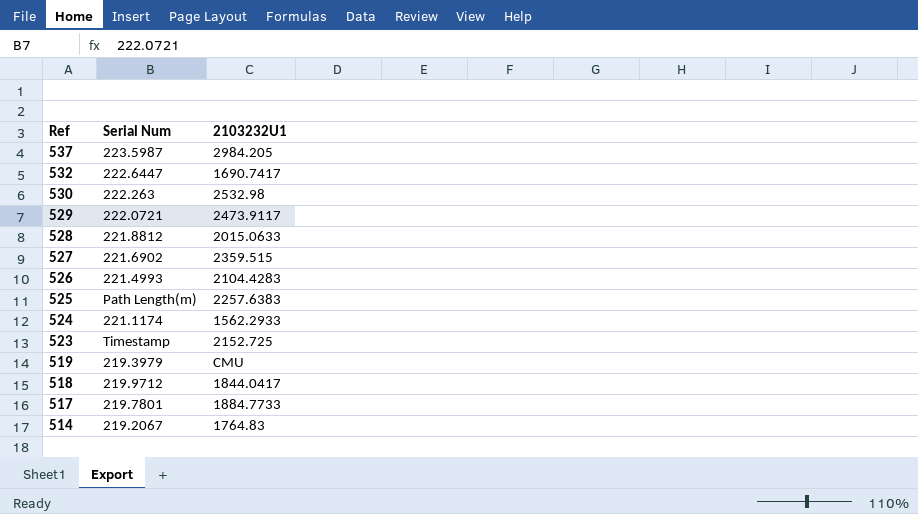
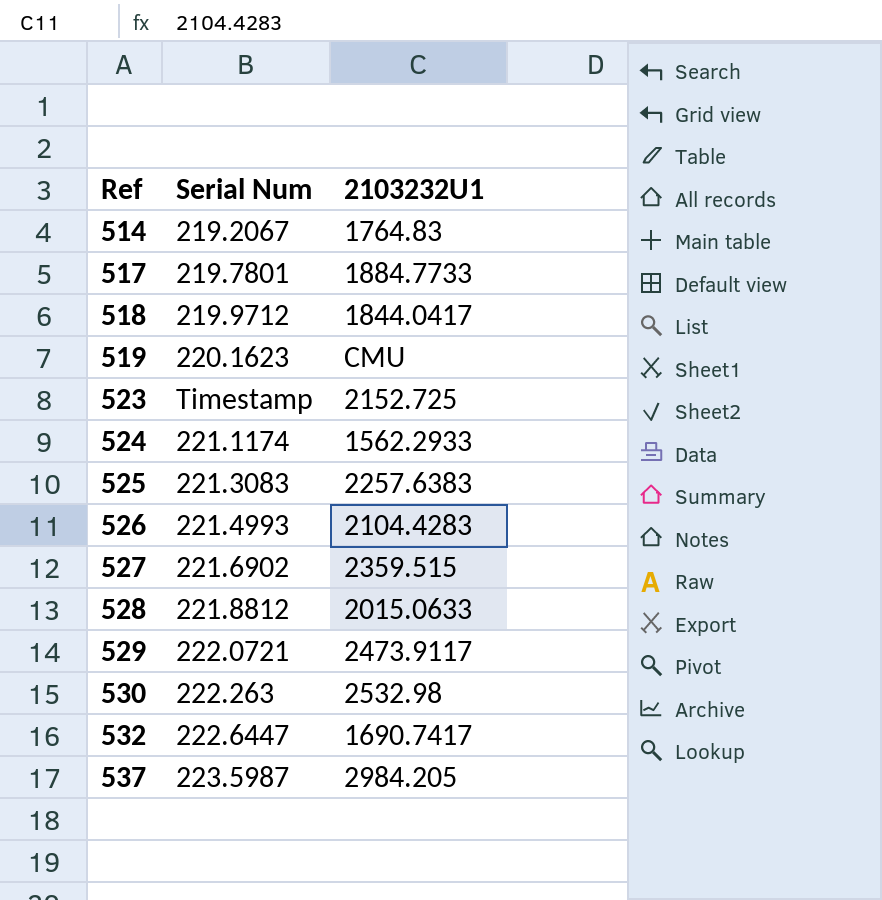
row order: Ref descending -> Ref ascending
519 | Serial Num: 219.3979 -> 220.1623
525 | Serial Num: Path Length(m) -> 221.3083

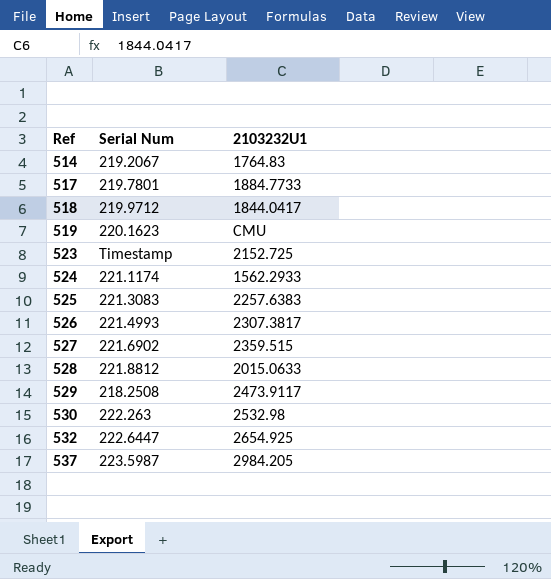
526 | 2103232U1: 2104.4283 -> 2307.3817
529 | Serial Num: 222.0721 -> 218.2508
532 | 2103232U1: 1690.7417 -> 2654.925

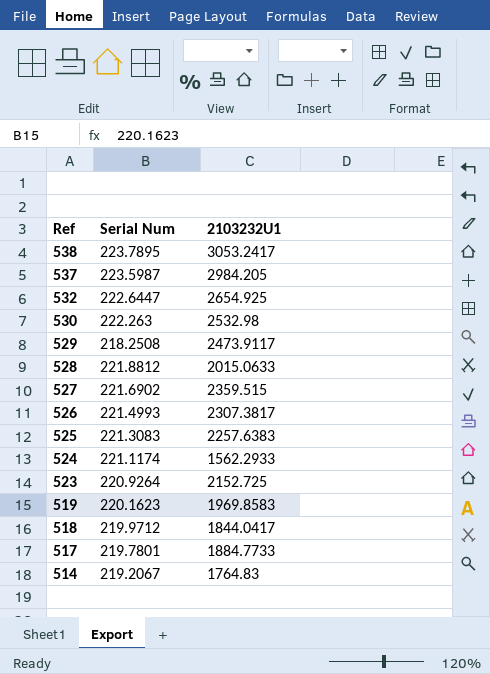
row order: Ref ascending -> Ref descending
row 538: none -> 223.7895 | 3053.2417
523 | Serial Num: Timestamp -> 220.9264
519 | 2103232U1: CMU -> 1969.8583

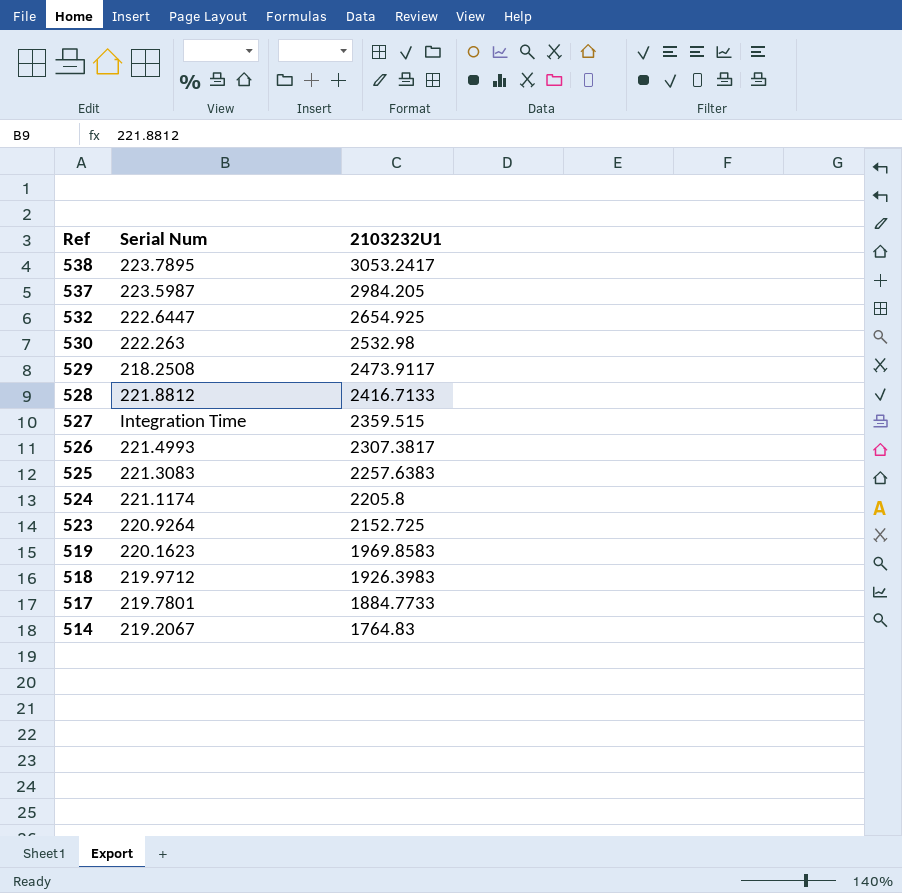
528 | 2103232U1: 2015.0633 -> 2416.7133
527 | Serial Num: 221.6902 -> Integration Time
524 | 2103232U1: 1562.2933 -> 2205.8
518 | 2103232U1: 1844.0417 -> 1926.3983

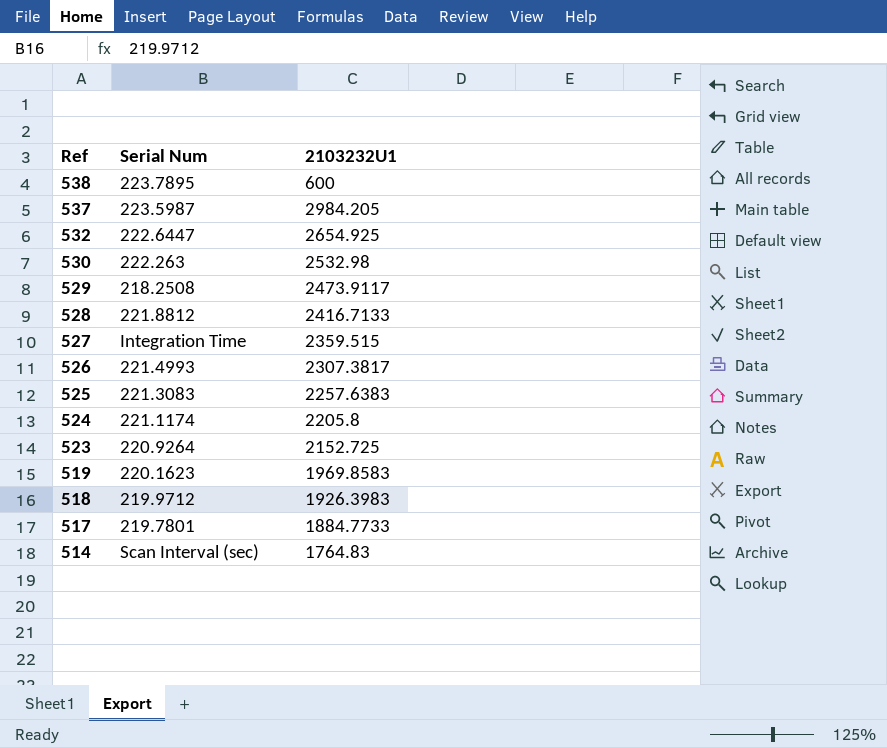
538 | 2103232U1: 3053.2417 -> 600
514 | Serial Num: 219.2067 -> Scan Interval (sec)

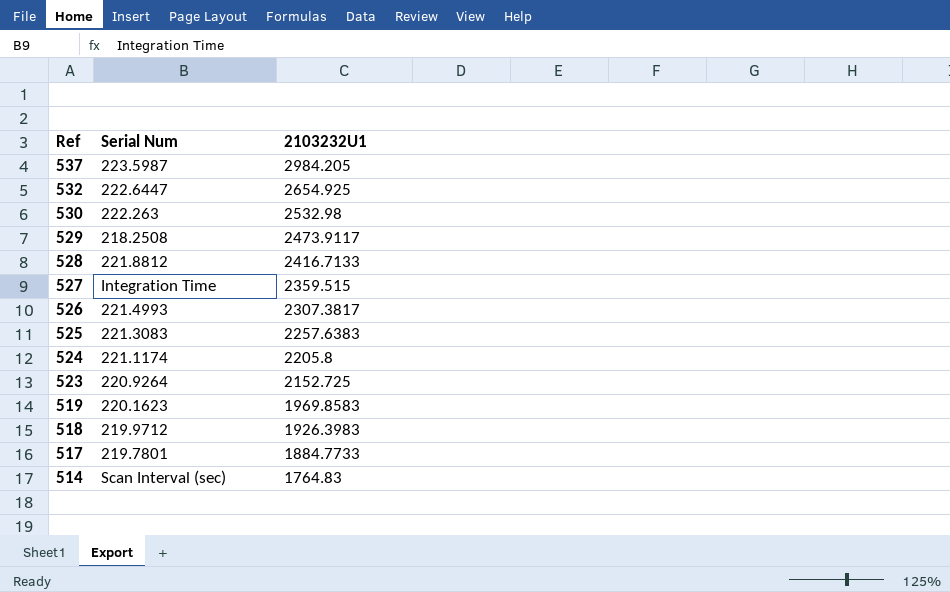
row 538: 223.7895 | 600 -> none

